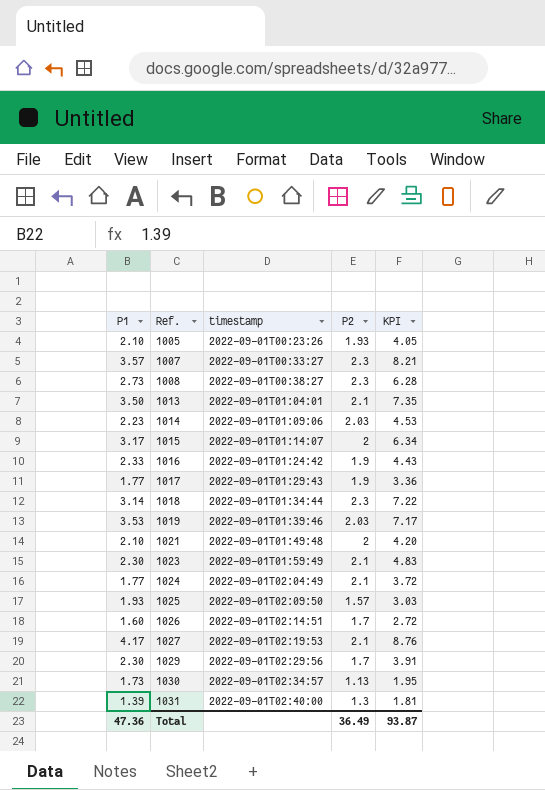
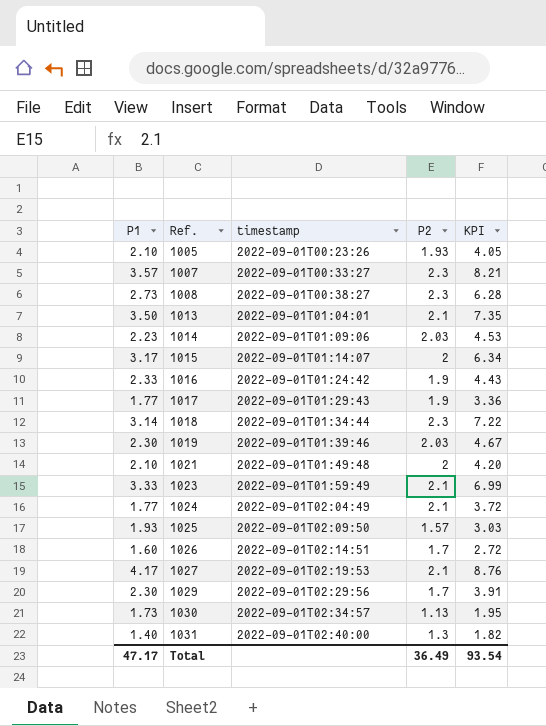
1019 | P1: 3.53 -> 2.30
1019 | KPI: 7.17 -> 4.67
1023 | P1: 2.30 -> 3.33
1023 | KPI: 4.83 -> 6.99
1031 | P1: 1.39 -> 1.40
1031 | KPI: 1.81 -> 1.82
Total | P1: 47.36 -> 47.17
Total | KPI: 93.87 -> 93.54

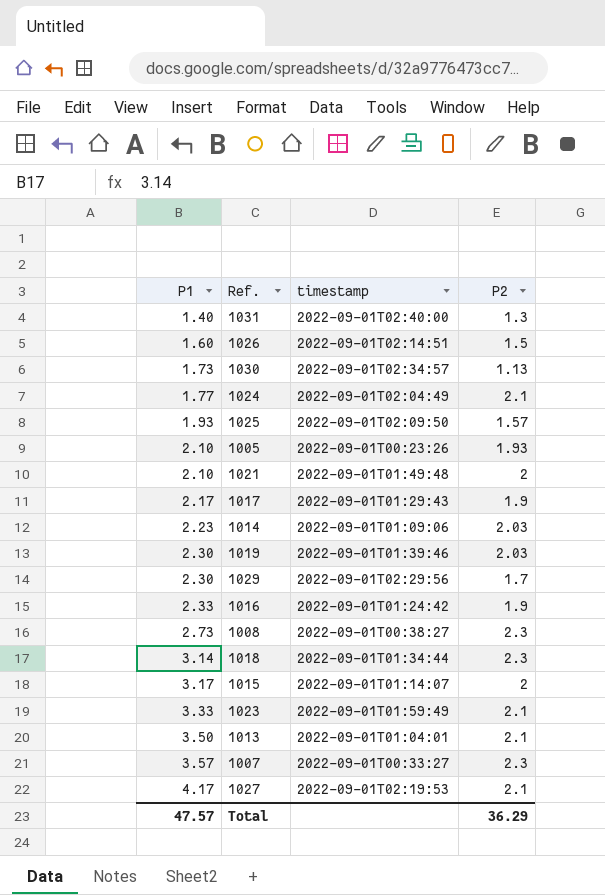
row order: Ref. ascending -> P1 ascending
column KPI | formula: [P1] * [P2] -> none
1026 | P2: 1.7 -> 1.5
1017 | P1: 1.77 -> 2.17
Total | P1: 47.17 -> 47.57
Total | P2: 36.49 -> 36.29

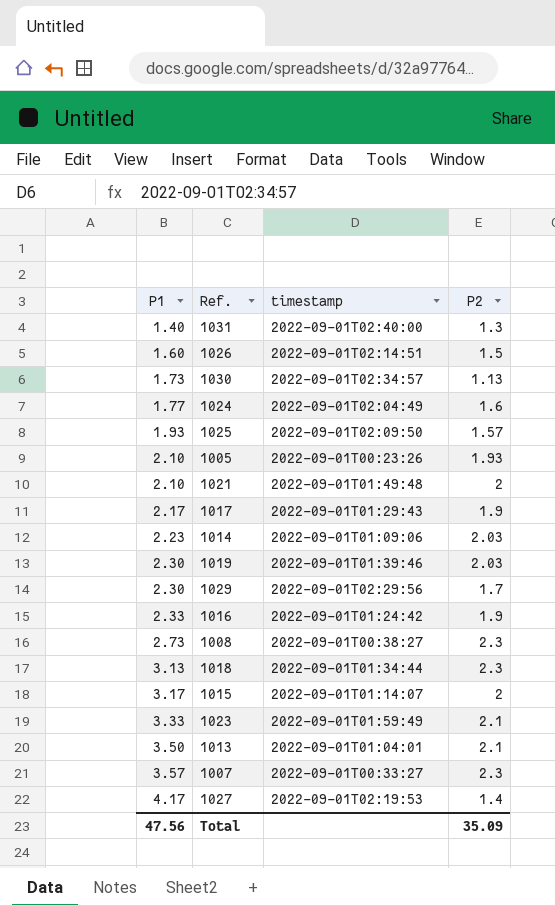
1024 | P2: 2.1 -> 1.6
1018 | P1: 3.14 -> 3.13
1027 | P2: 2.1 -> 1.4
Total | P1: 47.57 -> 47.56
Total | P2: 36.29 -> 35.09

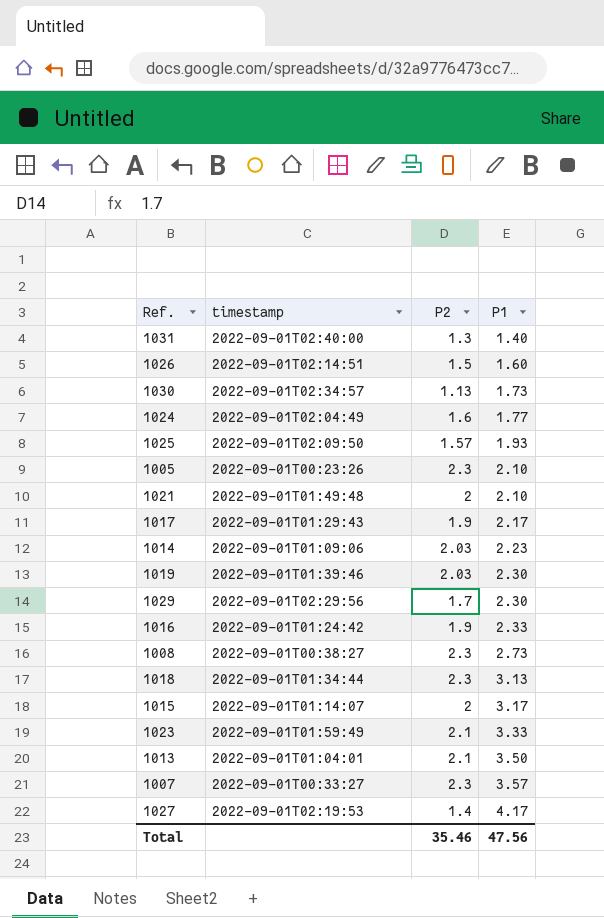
column P1 | position: 1 -> 4
1005 | P2: 1.93 -> 2.3
Total | P2: 35.09 -> 35.46

